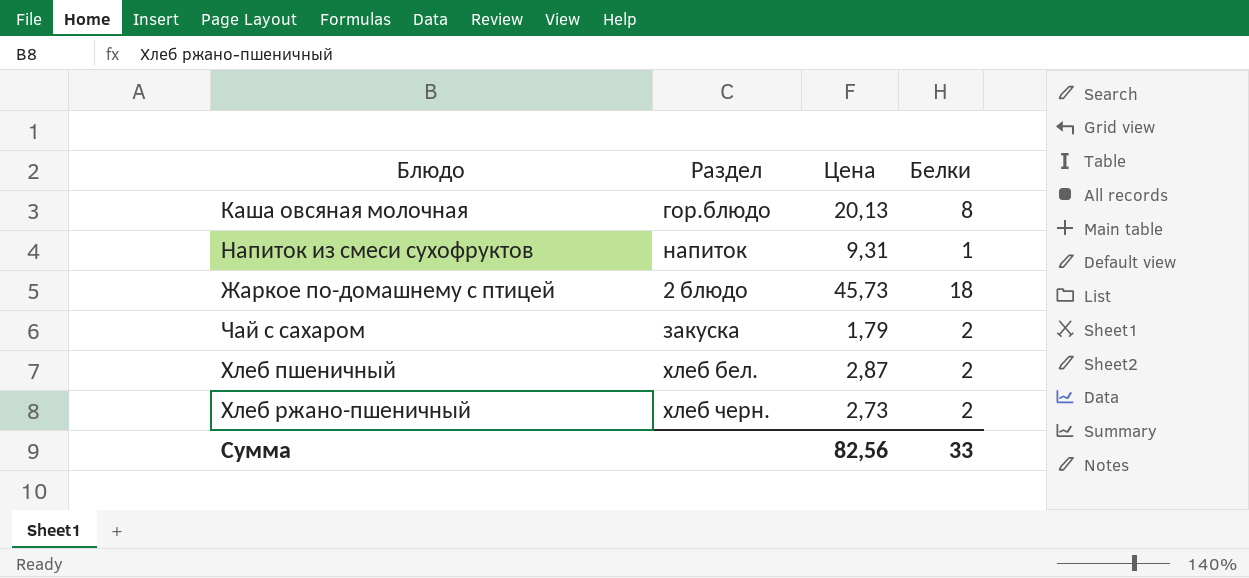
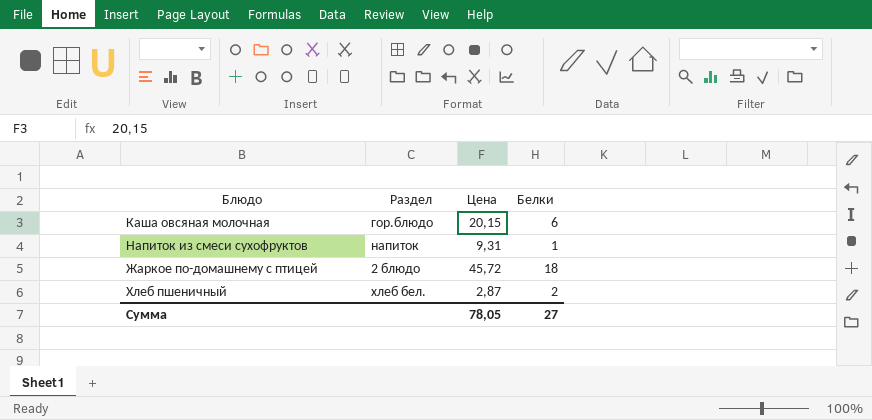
row Чай с сахаром: закуска | 1,79 | 2 -> none
row Хлеб ржано-пшеничный: хлеб черн. | 2,73 | 2 -> none
Каша овсяная молочная | Цена: 20,13 -> 20,15
Каша овсяная молочная | Белки: 8 -> 6
Жаркое по-домашнему с птицей | Цена: 45,73 -> 45,72
Сумма | Цена: 82,56 -> 78,05
Сумма | Белки: 33 -> 27

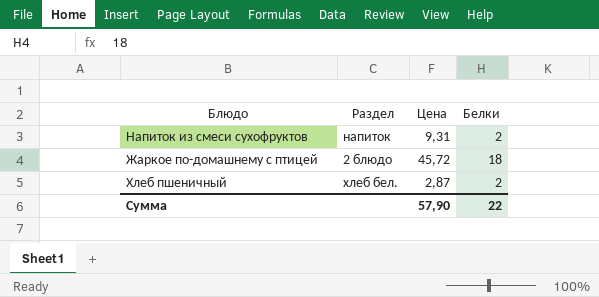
row Каша овсяная молочная: гор.блюдо | 20,15 | 6 -> none
Напиток из смеси сухофруктов | Белки: 1 -> 2
Сумма | Цена: 78,05 -> 57,90
Сумма | Белки: 27 -> 22

